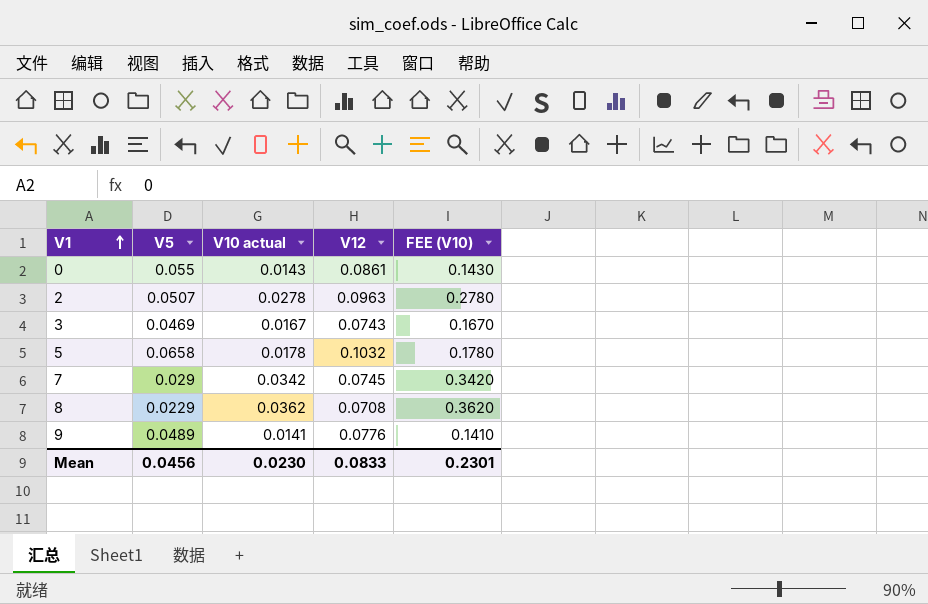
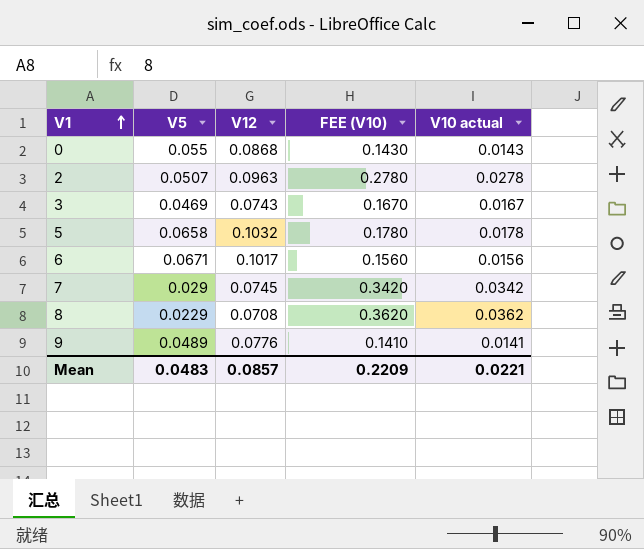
column V10 actual | position: 3 -> 5
0 | V12: 0.0861 -> 0.0868
row 6: none -> 0.0671 | 0.1017 | 0.1560 | 0.0156
Mean | V5: 0.0456 -> 0.0483
Mean | V12: 0.0833 -> 0.0857
Mean | FEE (V10): 0.2301 -> 0.2209
Mean | V10 actual: 0.0230 -> 0.0221

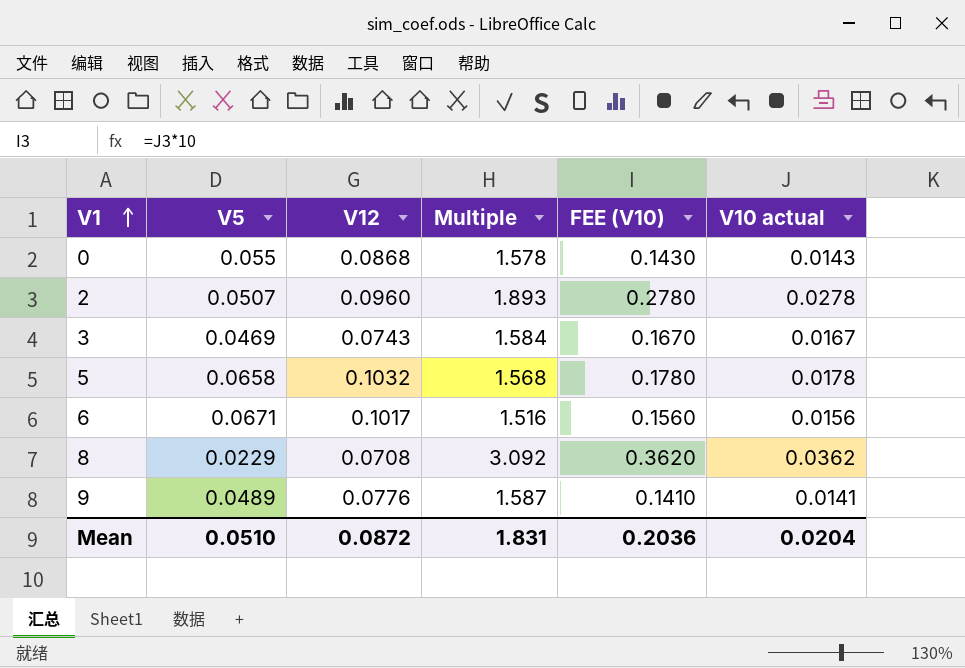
column Multiple | formula: none -> [V12] / [V5]
row 7: 0.029 | 0.0745 | 0.3420 | 0.0342 -> none
2 | V12: 0.0963 -> 0.0960
Mean | V5: 0.0483 -> 0.0510
Mean | V12: 0.0857 -> 0.0872
Mean | FEE (V10): 0.2209 -> 0.2036
Mean | V10 actual: 0.0221 -> 0.0204

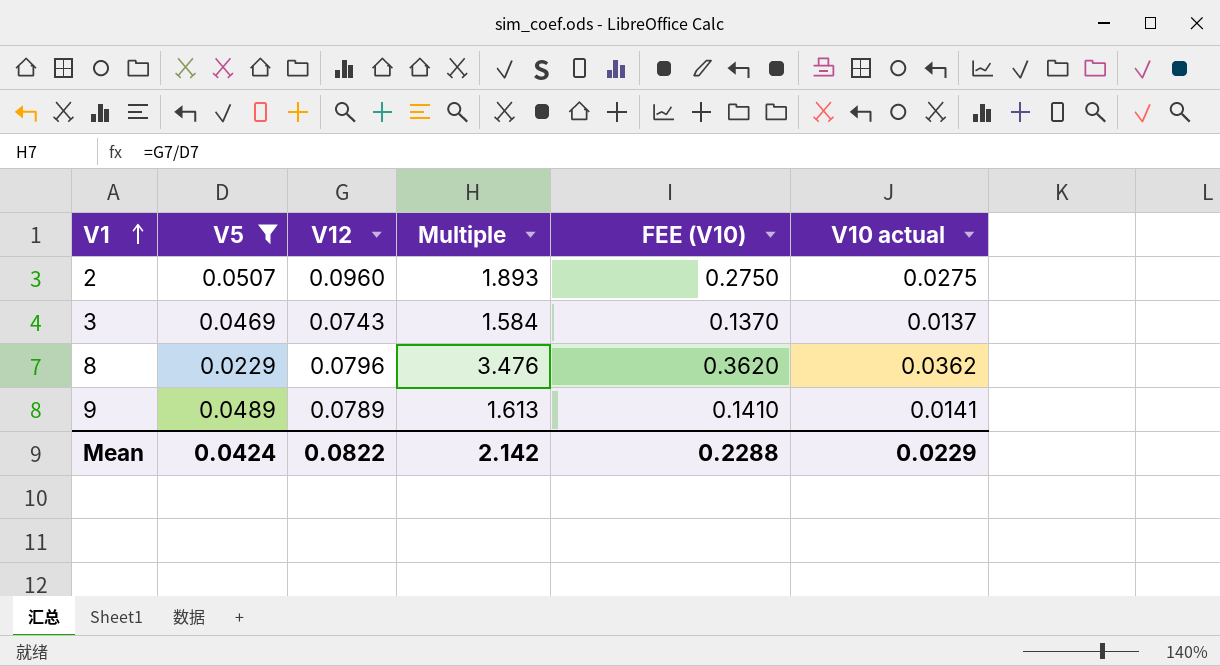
filter: none -> V5 <= 0.0507
2 | FEE (V10): 0.2780 -> 0.2750
2 | V10 actual: 0.0278 -> 0.0275
3 | FEE (V10): 0.1670 -> 0.1370
3 | V10 actual: 0.0167 -> 0.0137
8 | V12: 0.0708 -> 0.0796
8 | Multiple: 3.092 -> 3.476
9 | V12: 0.0776 -> 0.0789
9 | Multiple: 1.587 -> 1.613
Mean | V5: 0.0510 -> 0.0424
Mean | V12: 0.0872 -> 0.0822
Mean | Multiple: 1.831 -> 2.142
Mean | FEE (V10): 0.2036 -> 0.2288
Mean | V10 actual: 0.0204 -> 0.0229

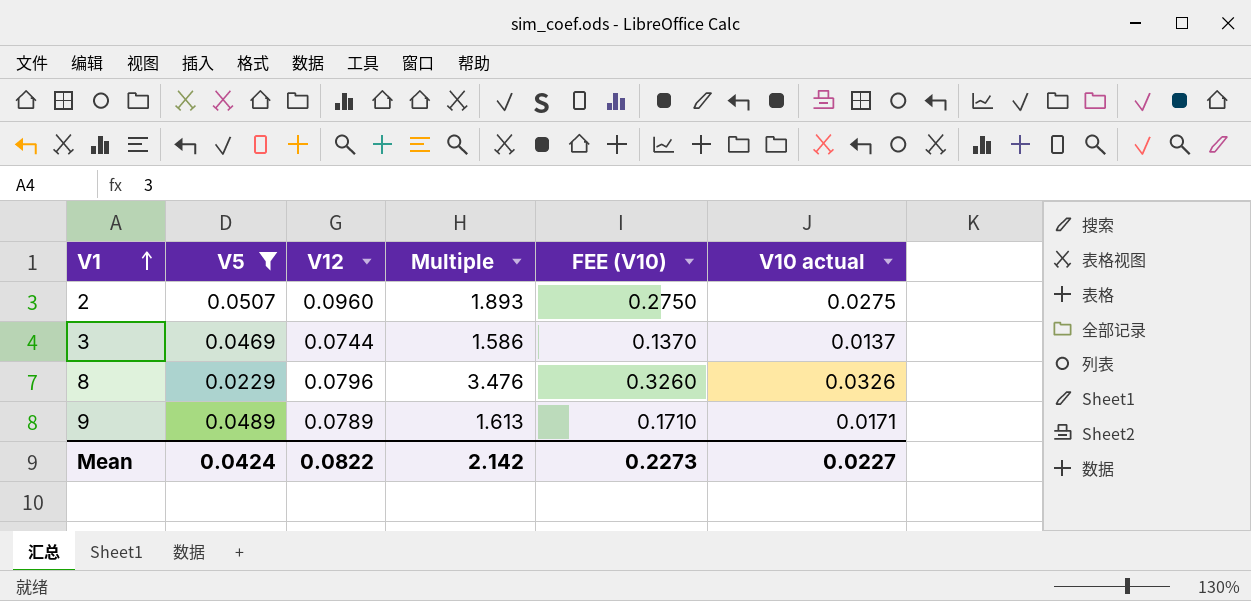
3 | V12: 0.0743 -> 0.0744
3 | Multiple: 1.584 -> 1.586
8 | FEE (V10): 0.3620 -> 0.3260
8 | V10 actual: 0.0362 -> 0.0326
9 | FEE (V10): 0.1410 -> 0.1710
9 | V10 actual: 0.0141 -> 0.0171
Mean | FEE (V10): 0.2288 -> 0.2273
Mean | V10 actual: 0.0229 -> 0.0227

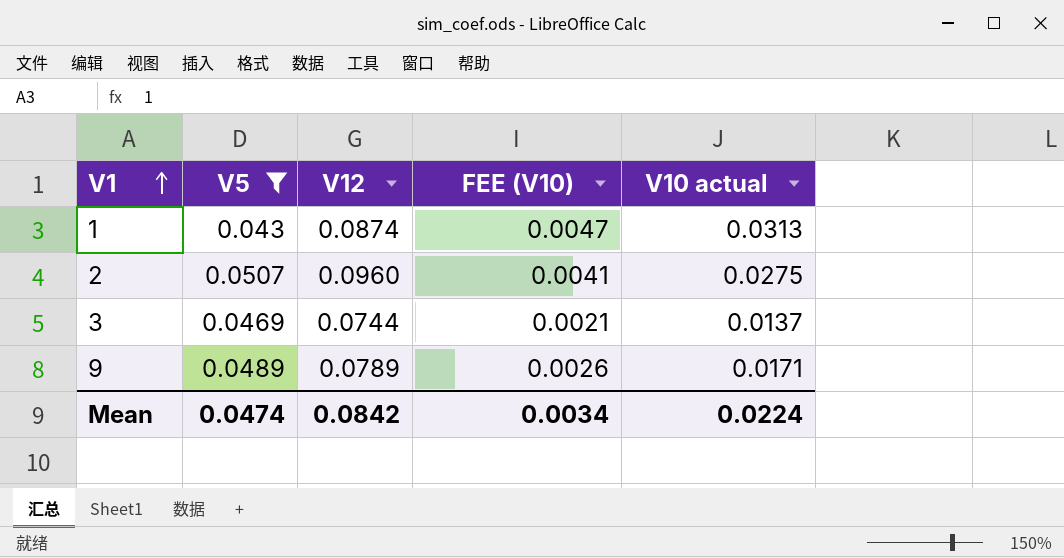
column Multiple | formula: [V12] / [V5] -> none
column FEE (V10) | formula: [V10 actual] * 10 -> [V10 actual] * 0.15
row 8: 0.0229 | 0.0796 | 3.476 | 0.3260 | 0.0326 -> none
row 1: none -> 0.043 | 0.0874 | 0.0047 | 0.0313
Mean | V5: 0.0424 -> 0.0474
Mean | V12: 0.0822 -> 0.0842
Mean | FEE (V10): 0.2273 -> 0.0034
Mean | V10 actual: 0.0227 -> 0.0224

